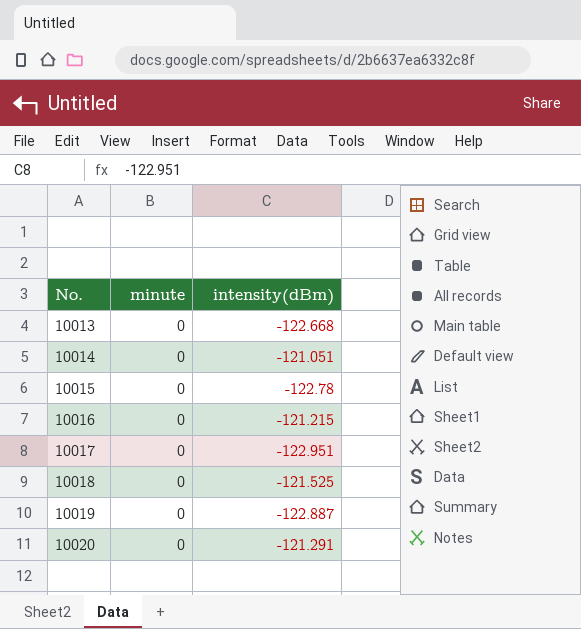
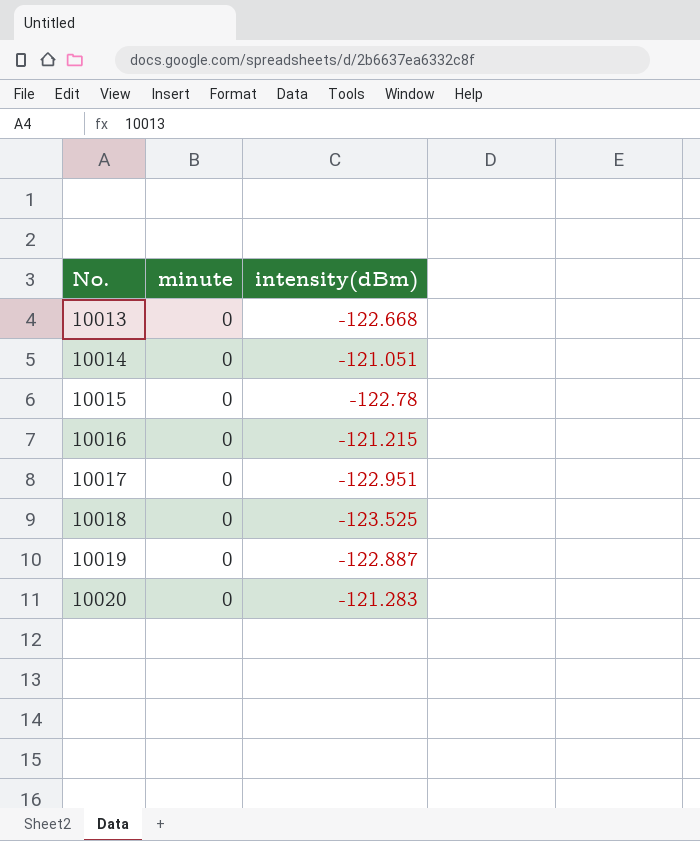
10018 | intensity(dBm): -121.525 -> -123.525
10020 | intensity(dBm): -121.291 -> -121.283

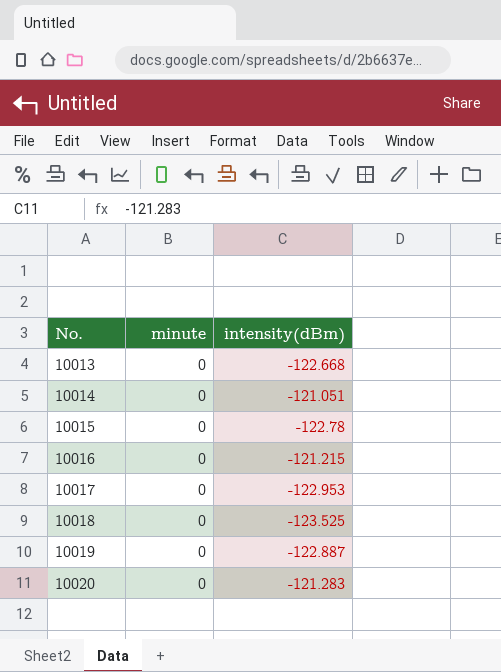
10017 | intensity(dBm): -122.951 -> -122.953

